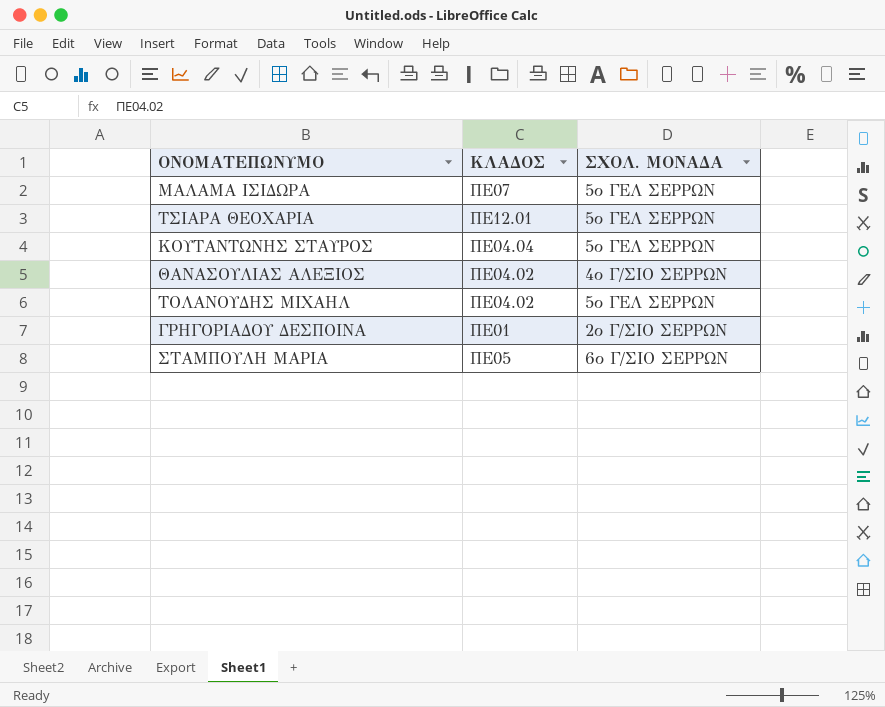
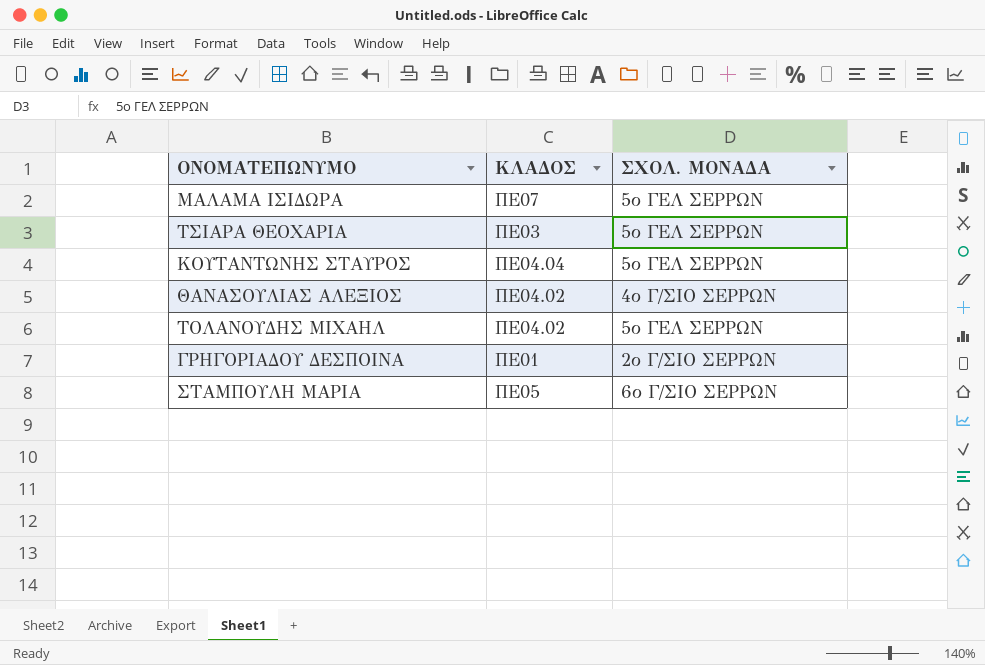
ΤΣΙΑΡΑ ΘΕΟΧΑΡΙΑ | ΚΛΑΔΟΣ: ΠΕ12.01 -> ΠΕ03

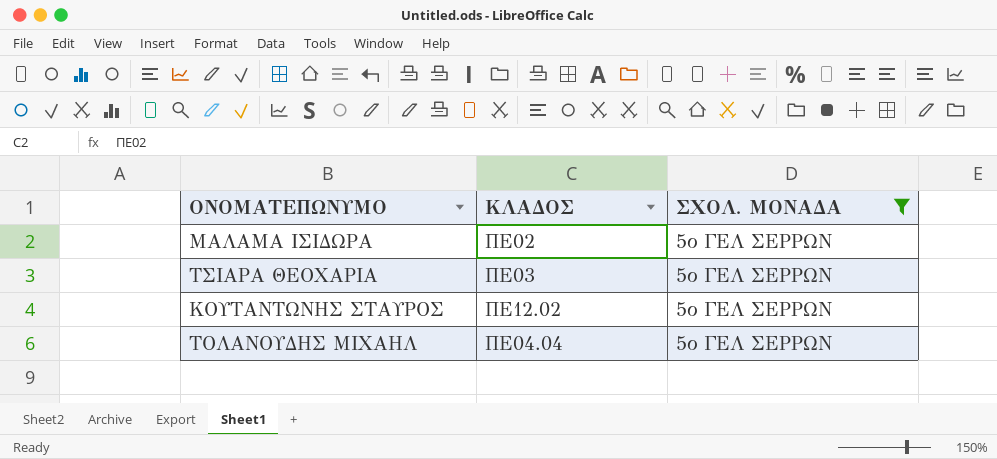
filter: none -> ΣΧΟΛ. ΜΟΝΑΔΑ = 5ο ΓΕΛ ΣΕΡΡΩΝ
ΜΑΛΑΜΑ ΙΣΙΔΩΡΑ | ΚΛΑΔΟΣ: ΠΕ07 -> ΠΕ02
ΚΟΥΤΑΝΤΩΝΗΣ ΣΤΑΥΡΟΣ | ΚΛΑΔΟΣ: ΠΕ04.04 -> ΠΕ12.02
ΤΟΛΑΝΟΥΔΗΣ ΜΙΧΑΗΛ | ΚΛΑΔΟΣ: ΠΕ04.02 -> ΠΕ04.04

